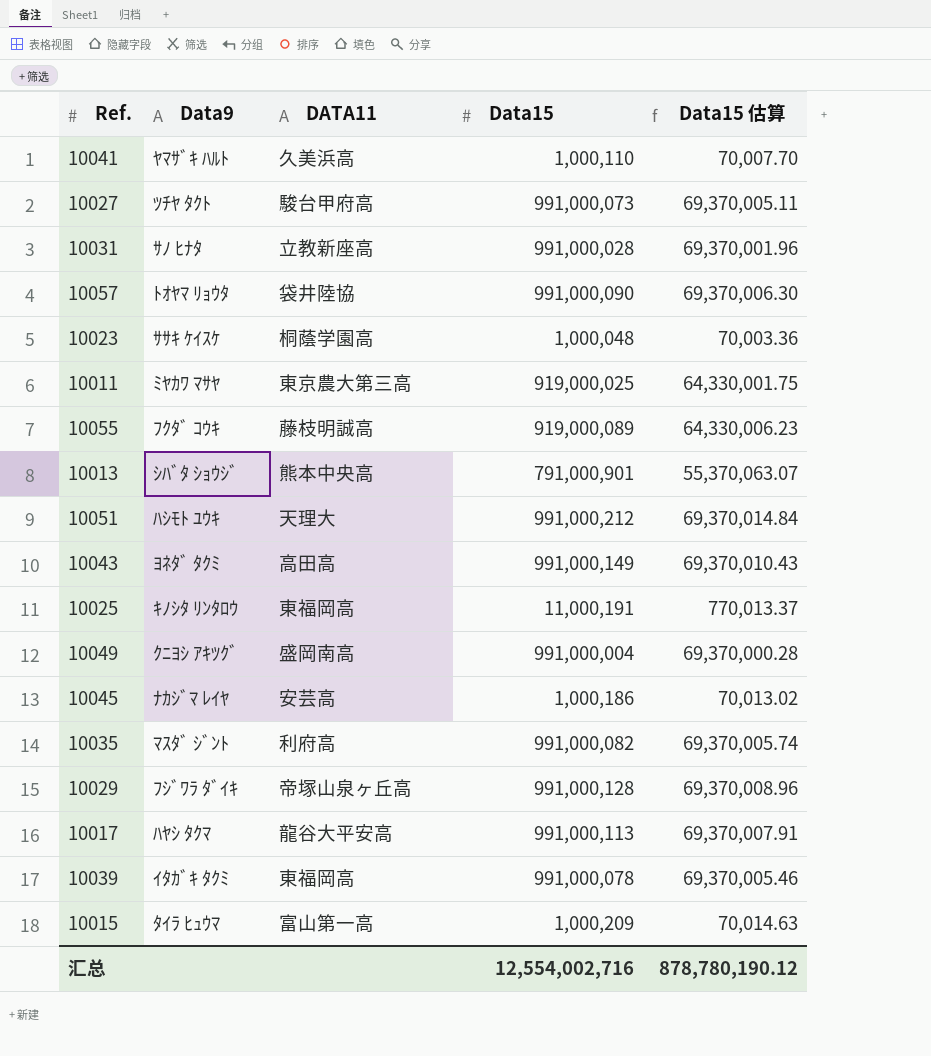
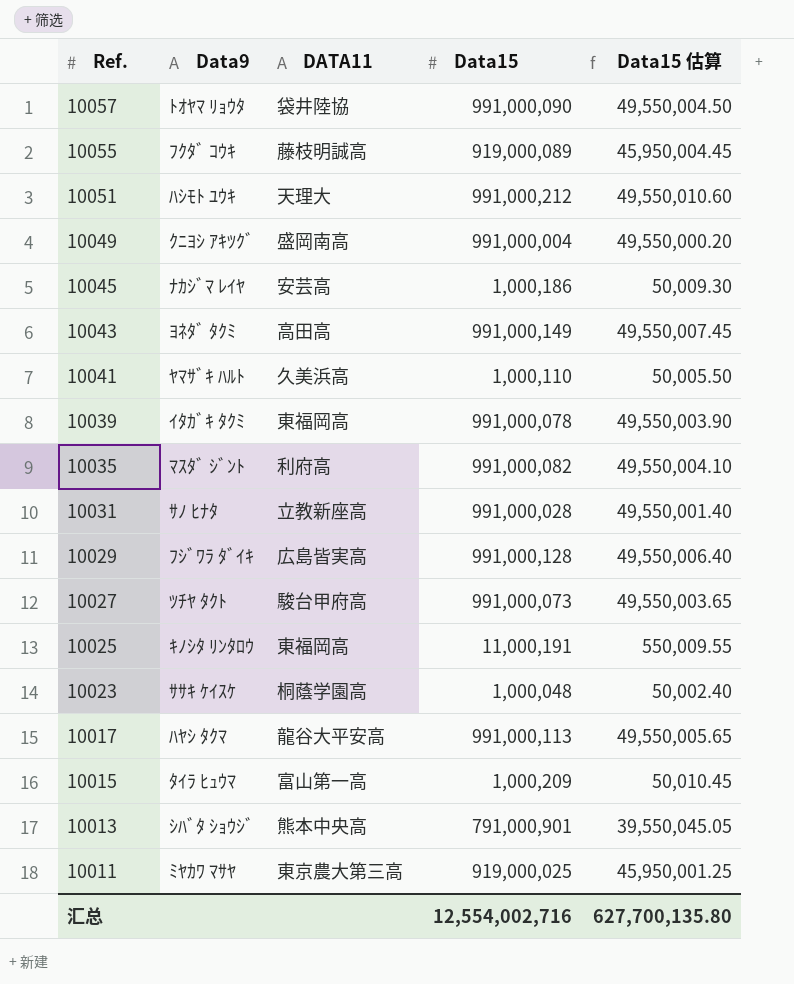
row order: none -> Ref. descending
column Data15 估算 | formula: [Data15] * 0.07 -> [Data15] * 0.05
10029 | DATA11: 帝塚山泉ヶ丘高 -> 広島皆実高
汇总 | Data15 估算: 878,780,190.12 -> 627,700,135.80

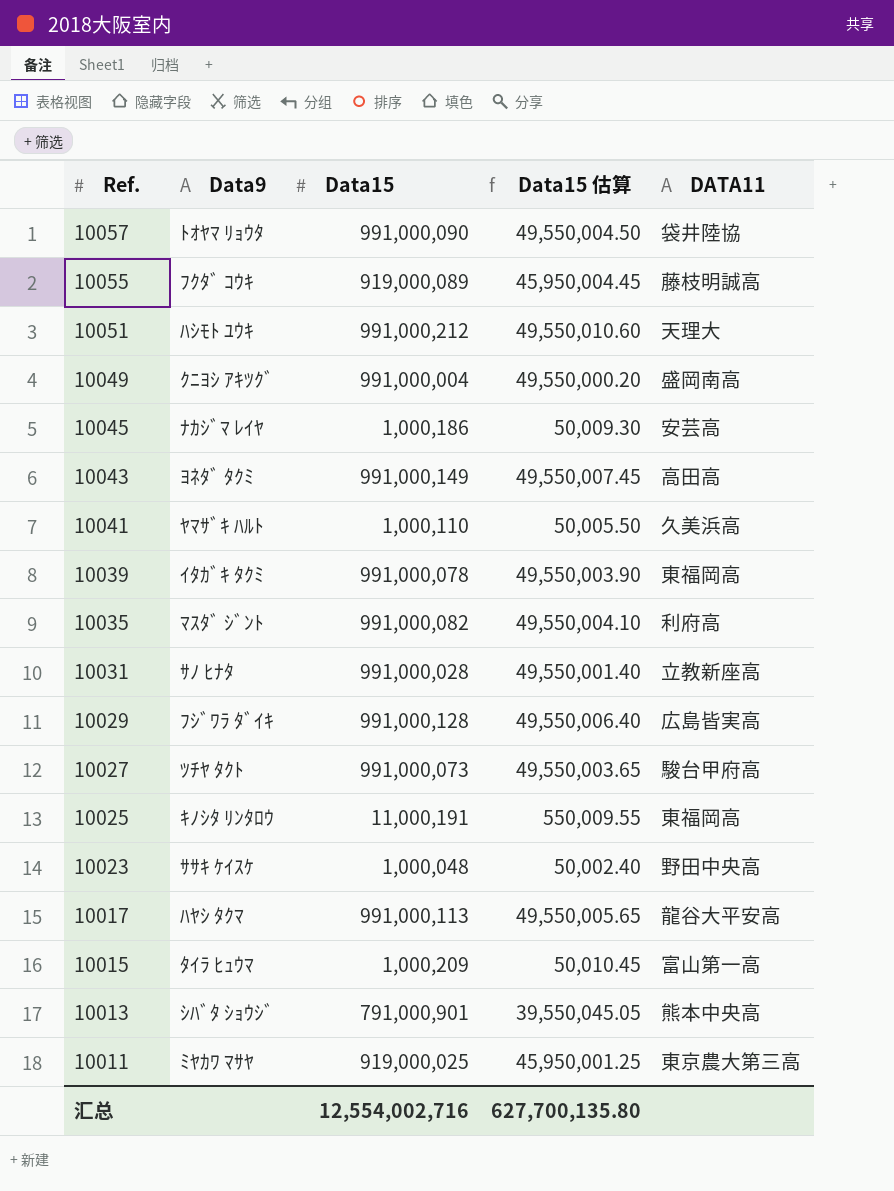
column DATA11 | position: 3 -> 5
10023 | DATA11: 桐蔭学園高 -> 野田中央高

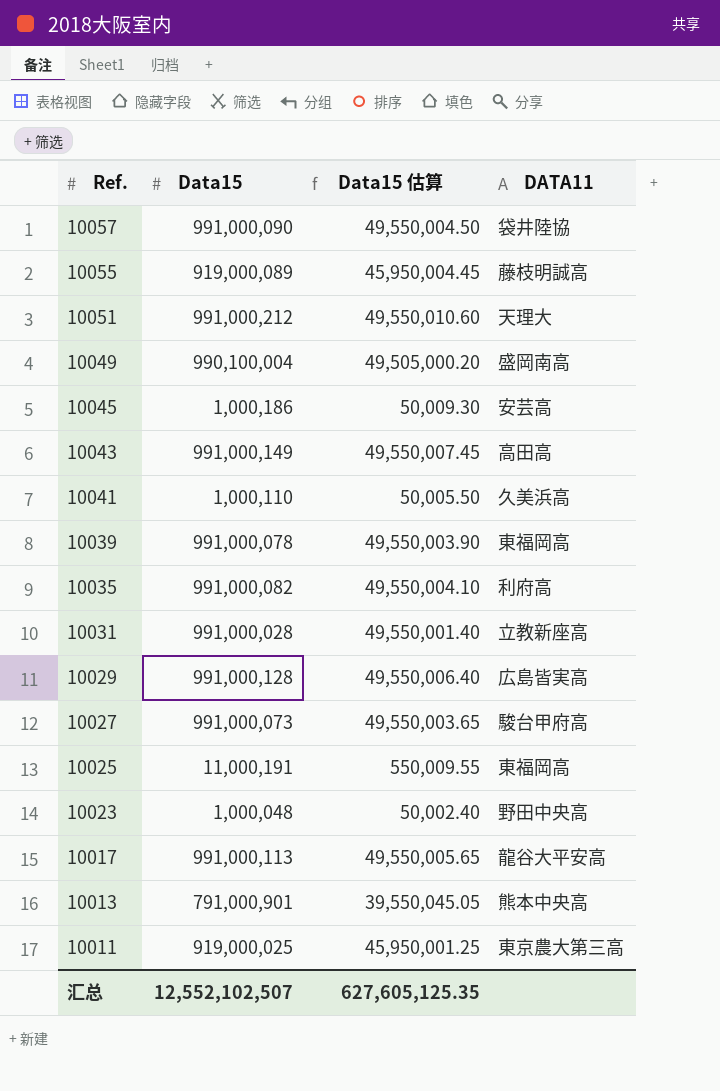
column Data9 | position: 2 -> none
row 10015: ﾀｲﾗ ﾋｭｳﾏ | 1,000,209 | 50,010.45 | 富山第一高 -> none
10049 | Data15: 991,000,004 -> 990,100,004
10049 | Data15 估算: 49,550,000.20 -> 49,505,000.20
汇总 | Data15: 12,554,002,716 -> 12,552,102,507
汇总 | Data15 估算: 627,700,135.80 -> 627,605,125.35

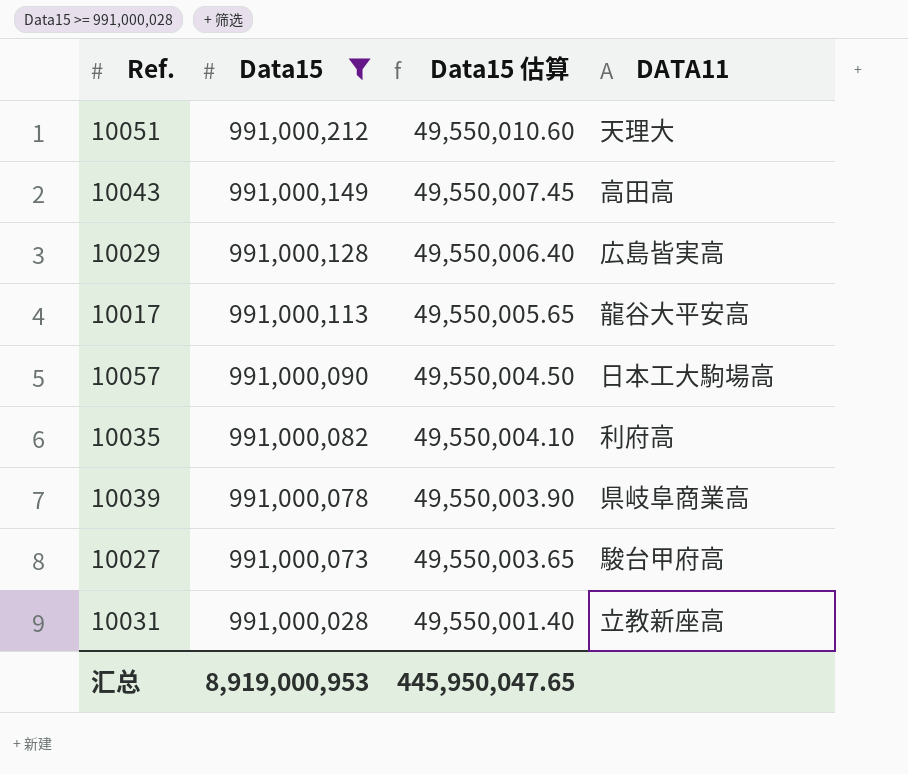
filter: none -> Data15 >= 991,000,028
row order: Ref. descending -> Data15 descending
10057 | DATA11: 袋井陸協 -> 日本工大駒場高
10039 | DATA11: 東福岡高 -> 県岐阜商業高
汇总 | Data15: 12,552,102,507 -> 8,919,000,953
汇总 | Data15 估算: 627,605,125.35 -> 445,950,047.65

